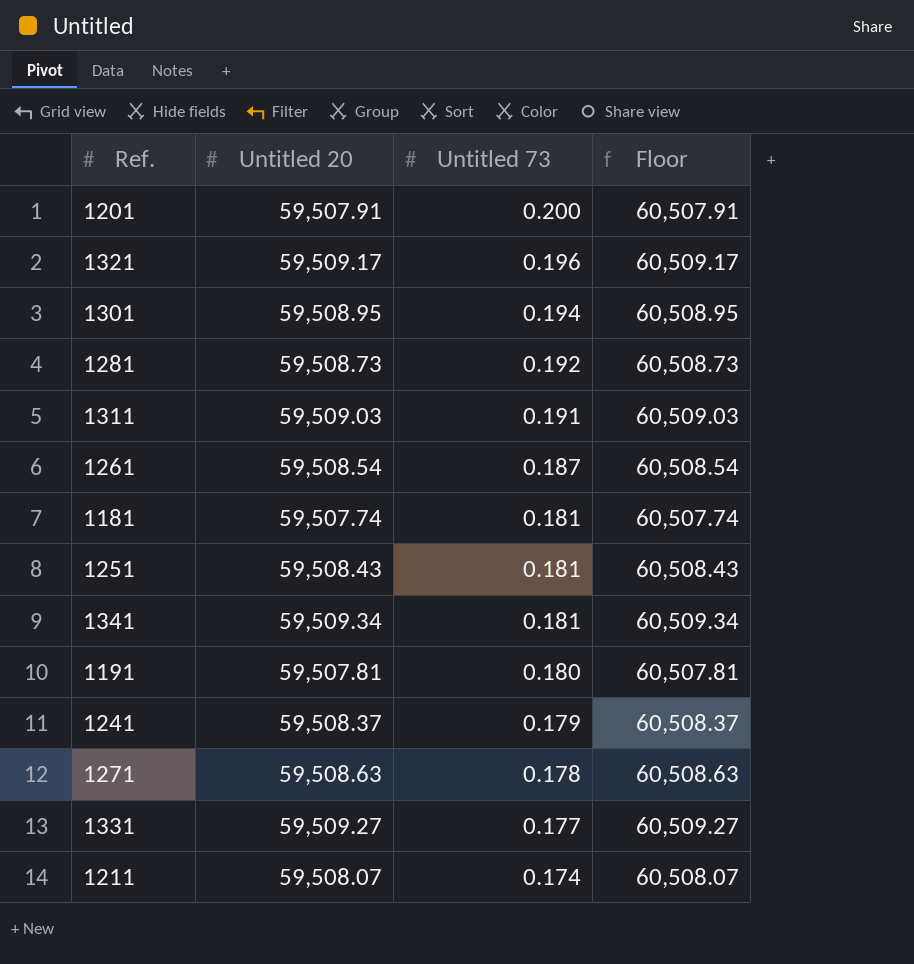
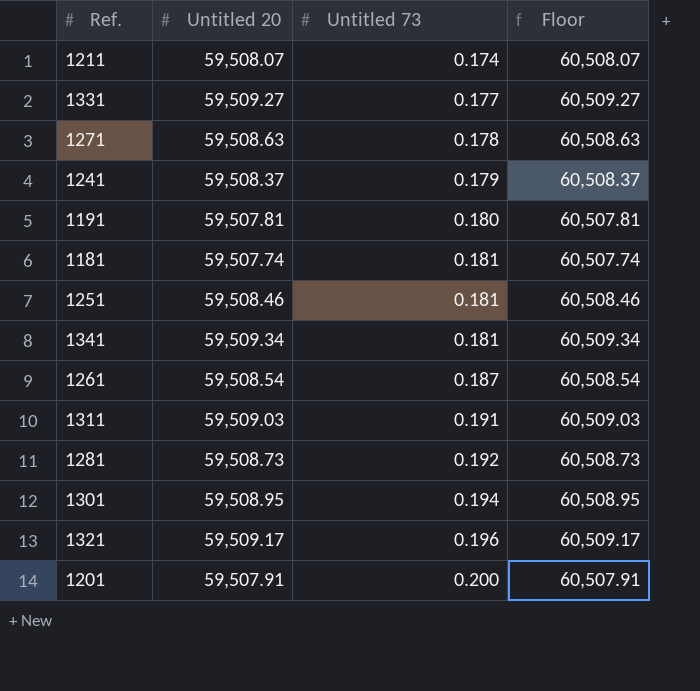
row order: Untitled 73 descending -> Untitled 73 ascending
1251 | Untitled 20: 59,508.43 -> 59,508.46
1251 | Floor: 60,508.43 -> 60,508.46

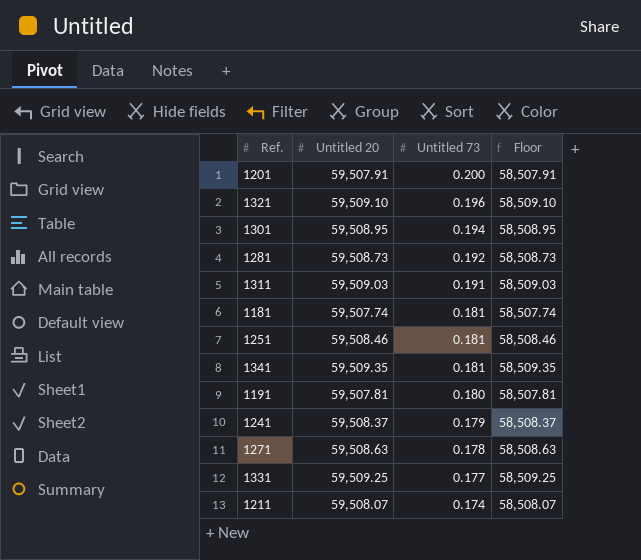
row order: Untitled 73 ascending -> Untitled 73 descending
column Floor | formula: [Untitled 20] + 1000 -> [Untitled 20] - 1000
row 1261: 59,508.54 | 0.187 | 60,508.54 -> none
1321 | Untitled 20: 59,509.17 -> 59,509.10
1341 | Untitled 20: 59,509.34 -> 59,509.35
1331 | Untitled 20: 59,509.27 -> 59,509.25

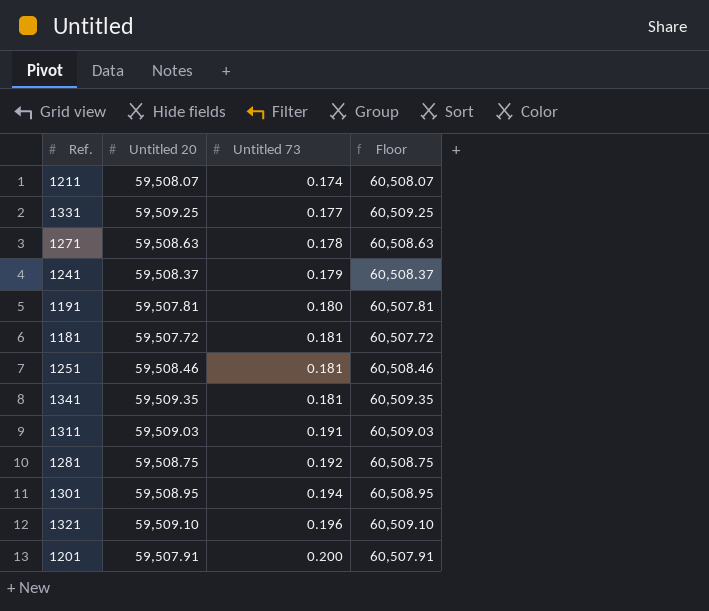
row order: Untitled 73 descending -> Untitled 73 ascending
column Floor | formula: [Untitled 20] - 1000 -> [Untitled 20] + 1000
1181 | Untitled 20: 59,507.74 -> 59,507.72
1281 | Untitled 20: 59,508.73 -> 59,508.75

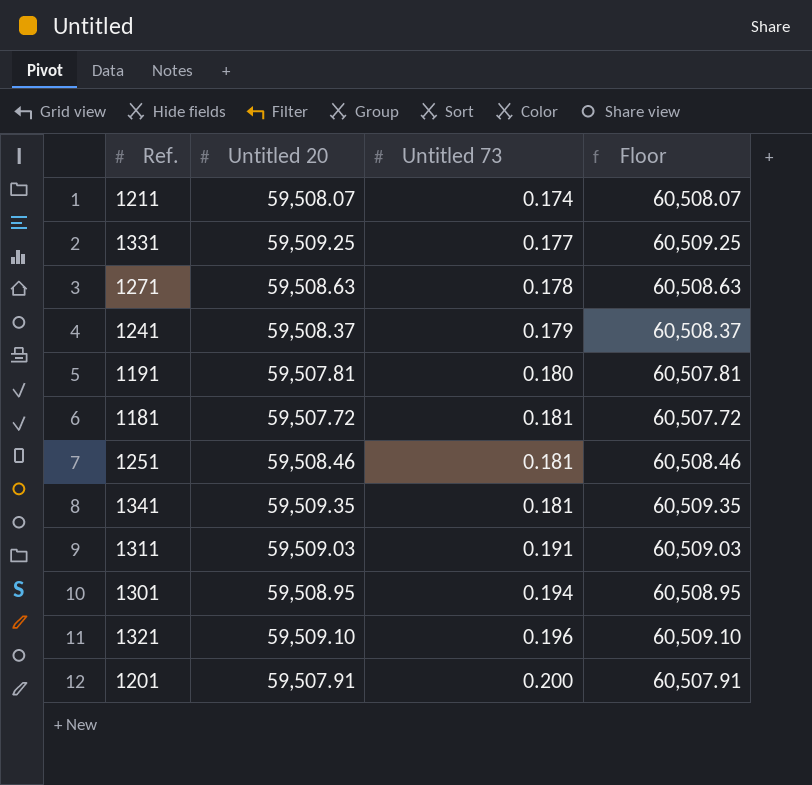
row 1281: 59,508.75 | 0.192 | 60,508.75 -> none

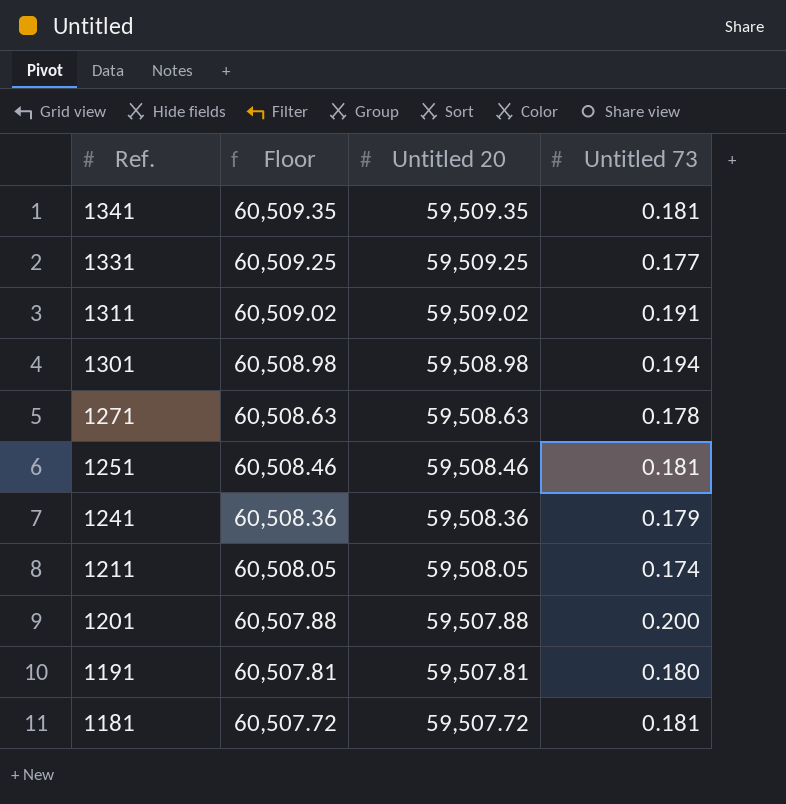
row order: Untitled 73 ascending -> Ref. descending
column Floor | position: 4 -> 2
row 1321: 59,509.10 | 0.196 | 60,509.10 -> none
1311 | Floor: 60,509.03 -> 60,509.02
1311 | Untitled 20: 59,509.03 -> 59,509.02
1301 | Floor: 60,508.95 -> 60,508.98
1301 | Untitled 20: 59,508.95 -> 59,508.98
1241 | Floor: 60,508.37 -> 60,508.36
1241 | Untitled 20: 59,508.37 -> 59,508.36
1211 | Floor: 60,508.07 -> 60,508.05
1211 | Untitled 20: 59,508.07 -> 59,508.05
1201 | Floor: 60,507.91 -> 60,507.88
1201 | Untitled 20: 59,507.91 -> 59,507.88

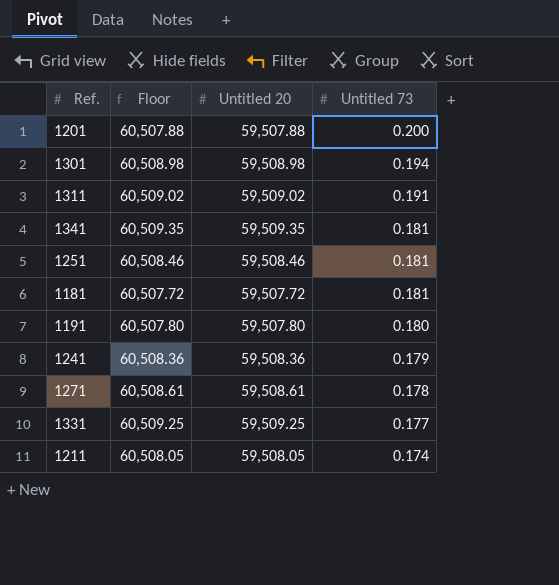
row order: Ref. descending -> Untitled 73 descending
1191 | Floor: 60,507.81 -> 60,507.80
1191 | Untitled 20: 59,507.81 -> 59,507.80
1271 | Floor: 60,508.63 -> 60,508.61
1271 | Untitled 20: 59,508.63 -> 59,508.61

